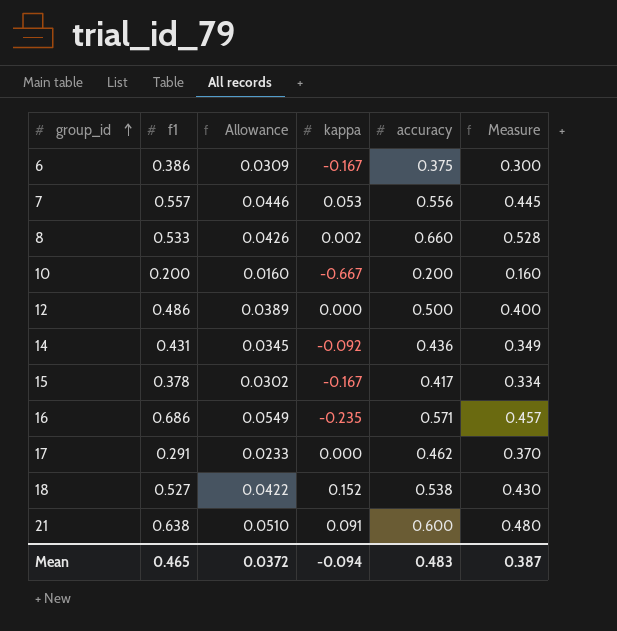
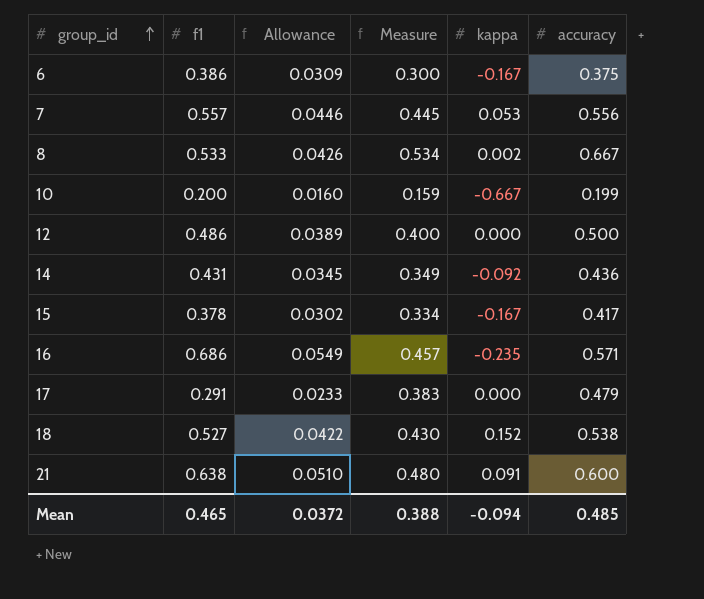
column Measure | position: 6 -> 4
8 | Measure: 0.528 -> 0.534
8 | accuracy: 0.660 -> 0.667
10 | Measure: 0.160 -> 0.159
10 | accuracy: 0.200 -> 0.199
17 | Measure: 0.370 -> 0.383
17 | accuracy: 0.462 -> 0.479
Mean | Measure: 0.387 -> 0.388
Mean | accuracy: 0.483 -> 0.485

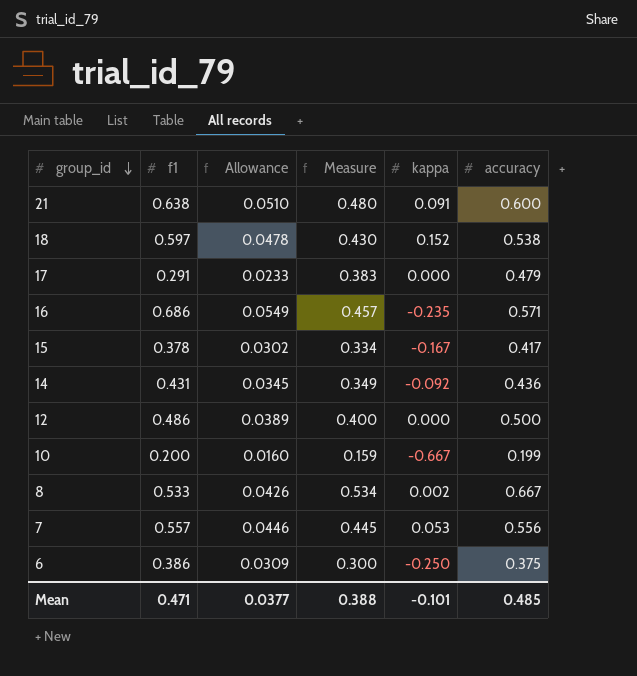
row order: group_id ascending -> group_id descending
18 | f1: 0.527 -> 0.597
18 | Allowance: 0.0422 -> 0.0478
6 | kappa: -0.167 -> -0.250
Mean | f1: 0.465 -> 0.471
Mean | Allowance: 0.0372 -> 0.0377
Mean | kappa: -0.094 -> -0.101

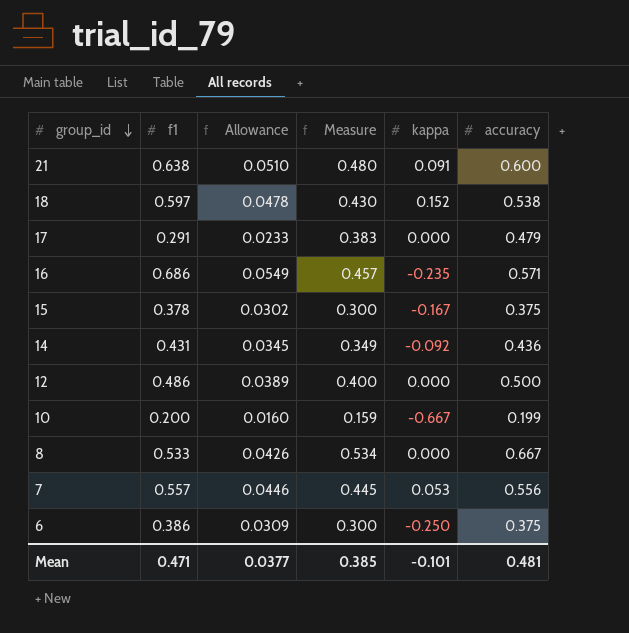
15 | Measure: 0.334 -> 0.300
15 | accuracy: 0.417 -> 0.375
8 | kappa: 0.002 -> 0.000
Mean | Measure: 0.388 -> 0.385
Mean | accuracy: 0.485 -> 0.481

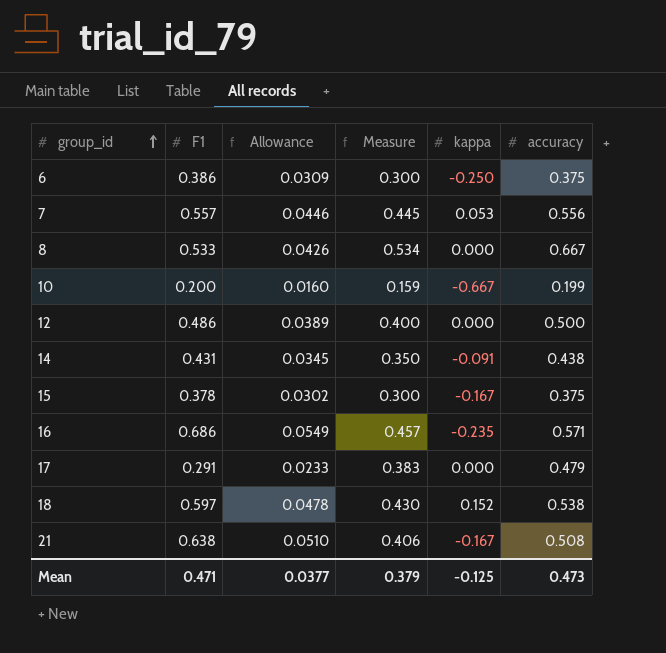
row order: group_id descending -> group_id ascending
column name: f1 -> F1
14 | Measure: 0.349 -> 0.350
14 | kappa: -0.092 -> -0.091
14 | accuracy: 0.436 -> 0.438
21 | Measure: 0.480 -> 0.406
21 | kappa: 0.091 -> -0.167
21 | accuracy: 0.600 -> 0.508
Mean | Measure: 0.385 -> 0.379
Mean | kappa: -0.101 -> -0.125
Mean | accuracy: 0.481 -> 0.473

